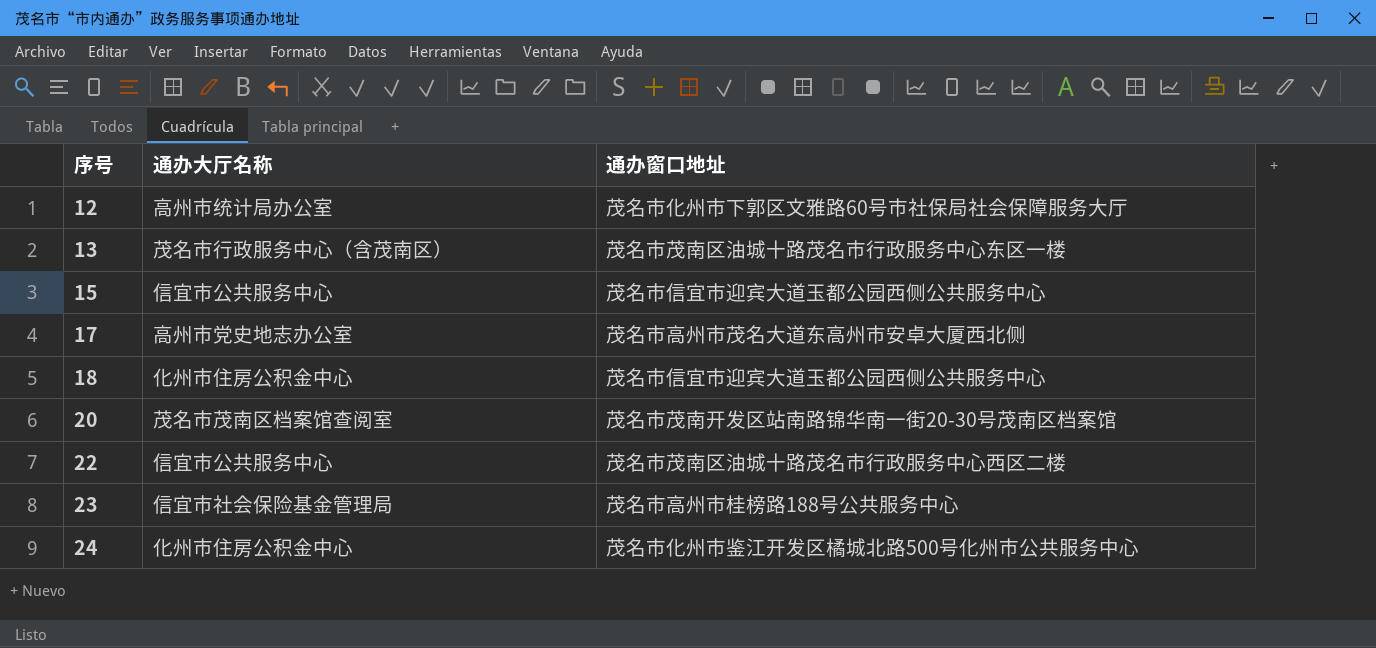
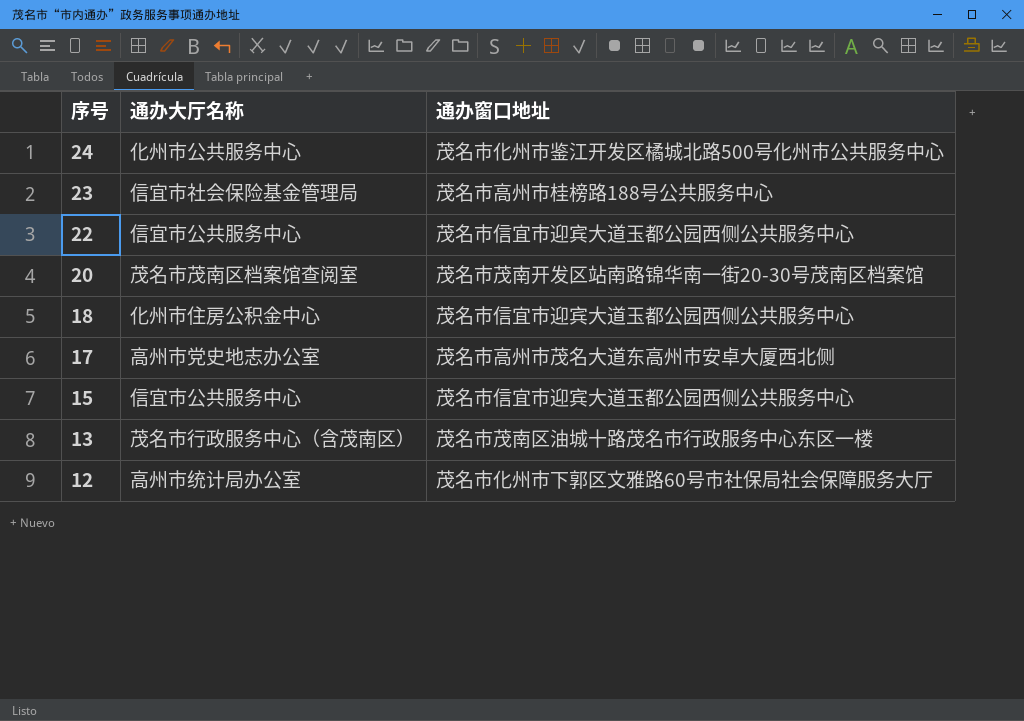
row order: 序号 ascending -> 序号 descending
24 | 通办大厅名称: 化州市住房公积金中心 -> 化州市公共服务中心
22 | 通办窗口地址: 茂名市茂南区油城十路茂名市行政服务中心西区二楼 -> 茂名市信宜市迎宾大道玉都公园西侧公共服务中心

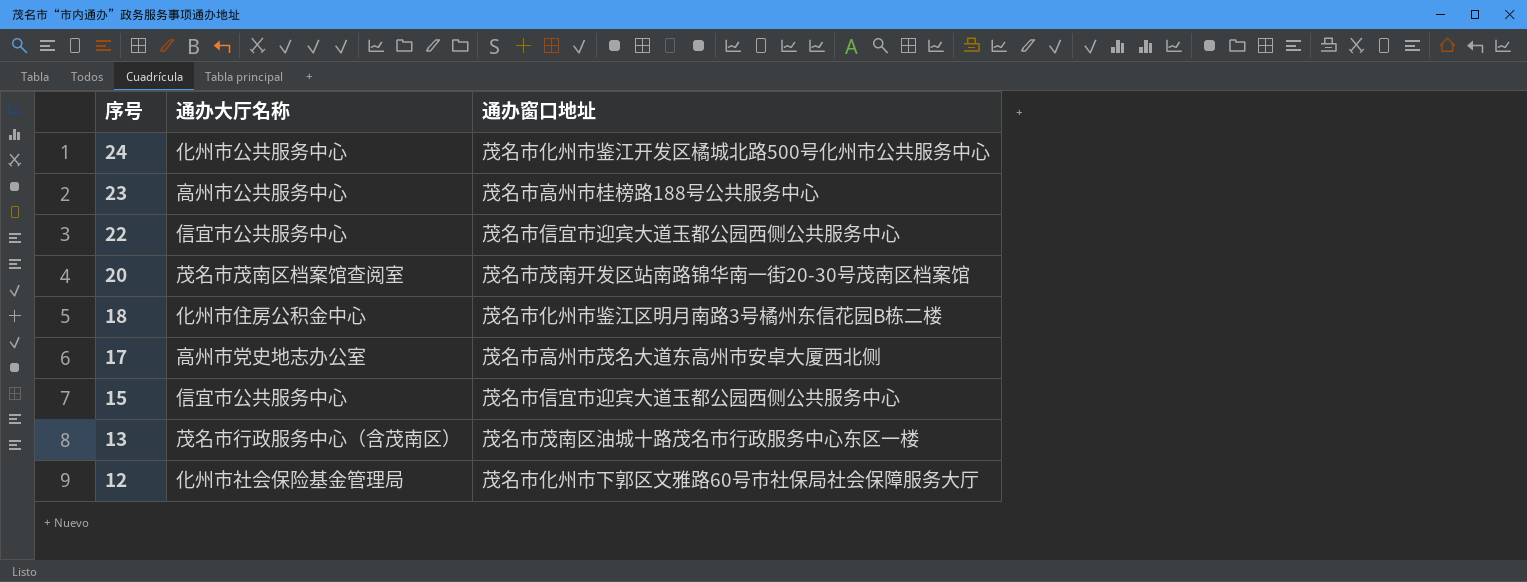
23 | 通办大厅名称: 信宜市社会保险基金管理局 -> 高州市公共服务中心
18 | 通办窗口地址: 茂名市信宜市迎宾大道玉都公园西侧公共服务中心 -> 茂名市化州市鉴江区明月南路3号橘州东信花园B栋二楼
12 | 通办大厅名称: 高州市统计局办公室 -> 化州市社会保险基金管理局

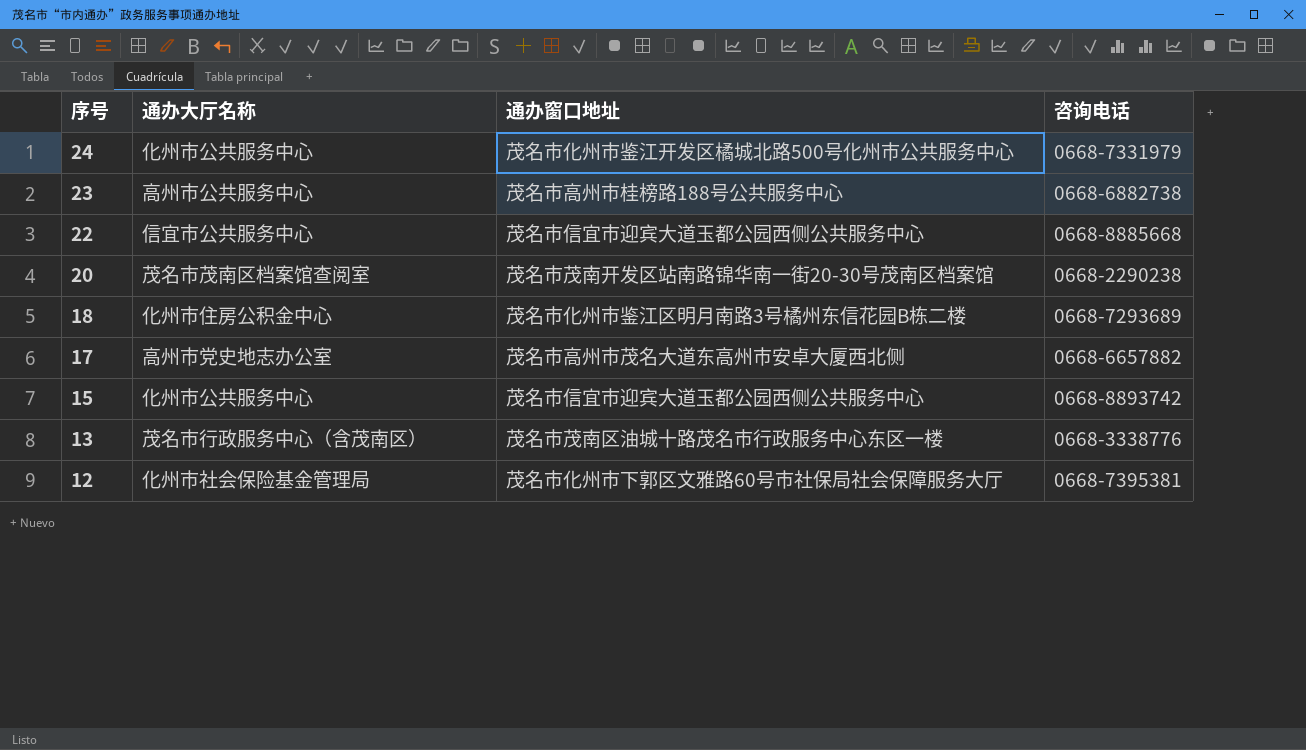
column 咨询电话 | position: none -> 4
15 | 通办大厅名称: 信宜市公共服务中心 -> 化州市公共服务中心

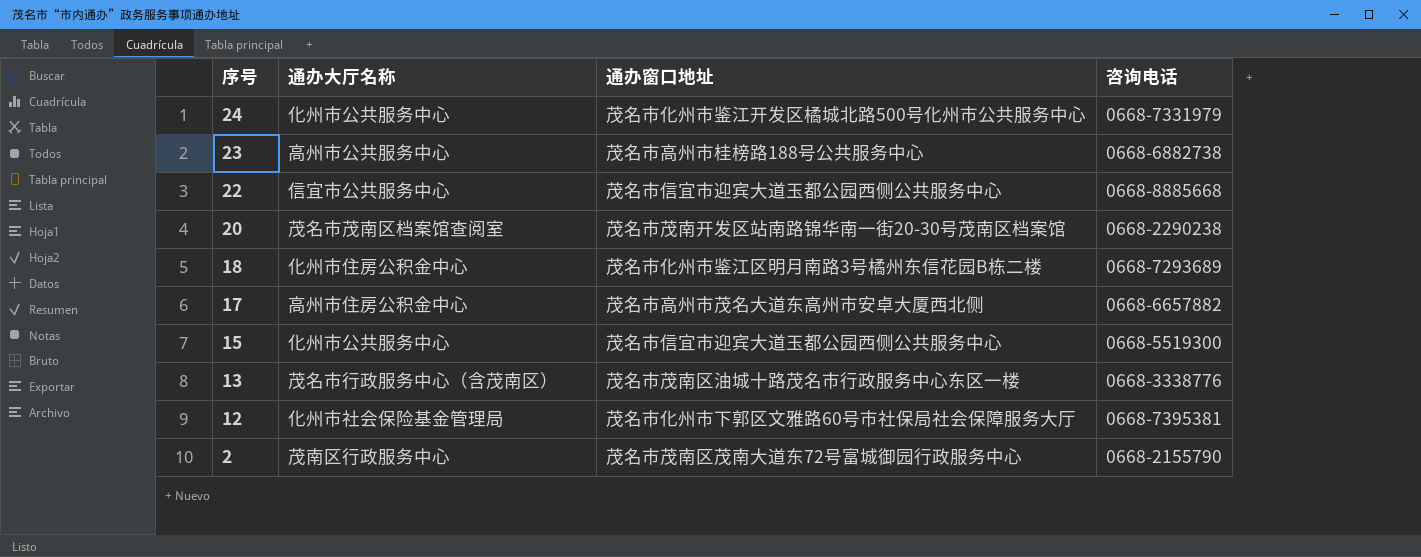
17 | 通办大厅名称: 高州市党史地志办公室 -> 高州市住房公积金中心
15 | 咨询电话: 0668-8893742 -> 0668-5519300
row 2: none -> 茂南区行政服务中心 | 茂名市茂南区茂南大道东72号富城御园行政服务中心 | 0668-2155790

